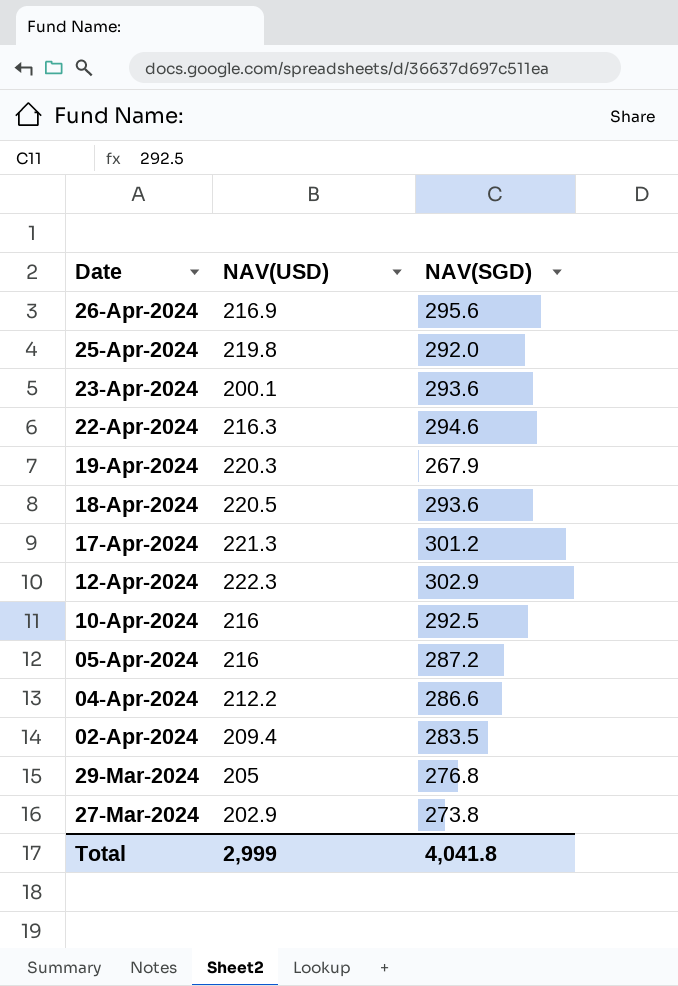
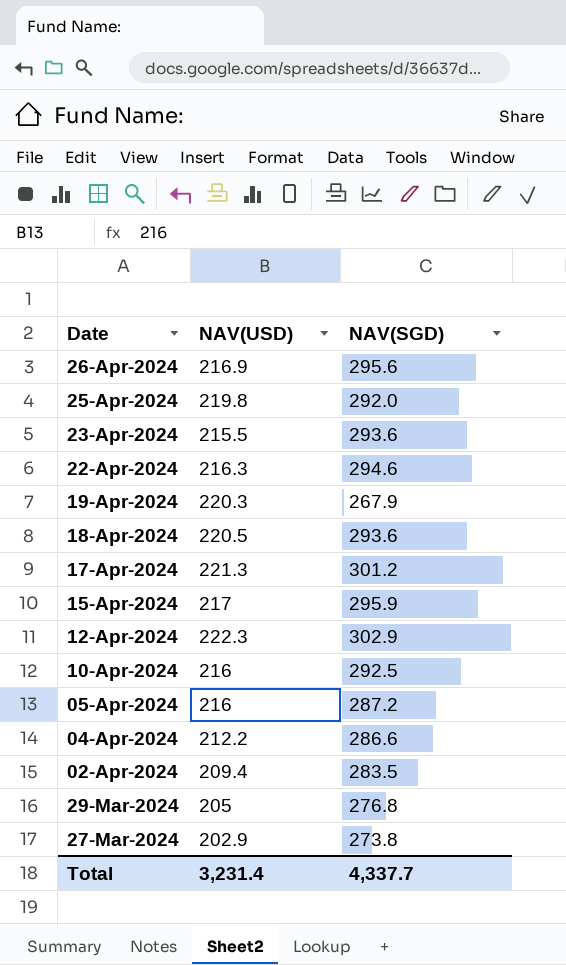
23-Apr-2024 | NAV(USD): 200.1 -> 215.5
row 15-Apr-2024: none -> 217 | 295.9
Total | NAV(USD): 2,999 -> 3,231.4
Total | NAV(SGD): 4,041.8 -> 4,337.7

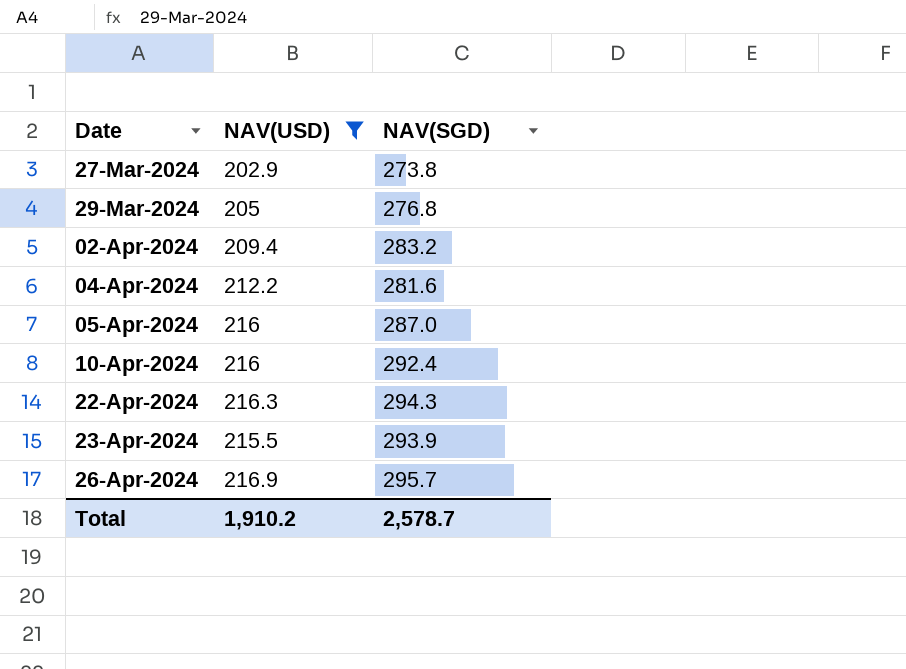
filter: none -> NAV(USD) <= 216.9
row order: Date descending -> Date ascending
02-Apr-2024 | NAV(SGD): 283.5 -> 283.2
04-Apr-2024 | NAV(SGD): 286.6 -> 281.6
05-Apr-2024 | NAV(SGD): 287.2 -> 287.0
10-Apr-2024 | NAV(SGD): 292.5 -> 292.4
22-Apr-2024 | NAV(SGD): 294.6 -> 294.3
23-Apr-2024 | NAV(SGD): 293.6 -> 293.9
26-Apr-2024 | NAV(SGD): 295.6 -> 295.7
Total | NAV(USD): 3,231.4 -> 1,910.2
Total | NAV(SGD): 4,337.7 -> 2,578.7

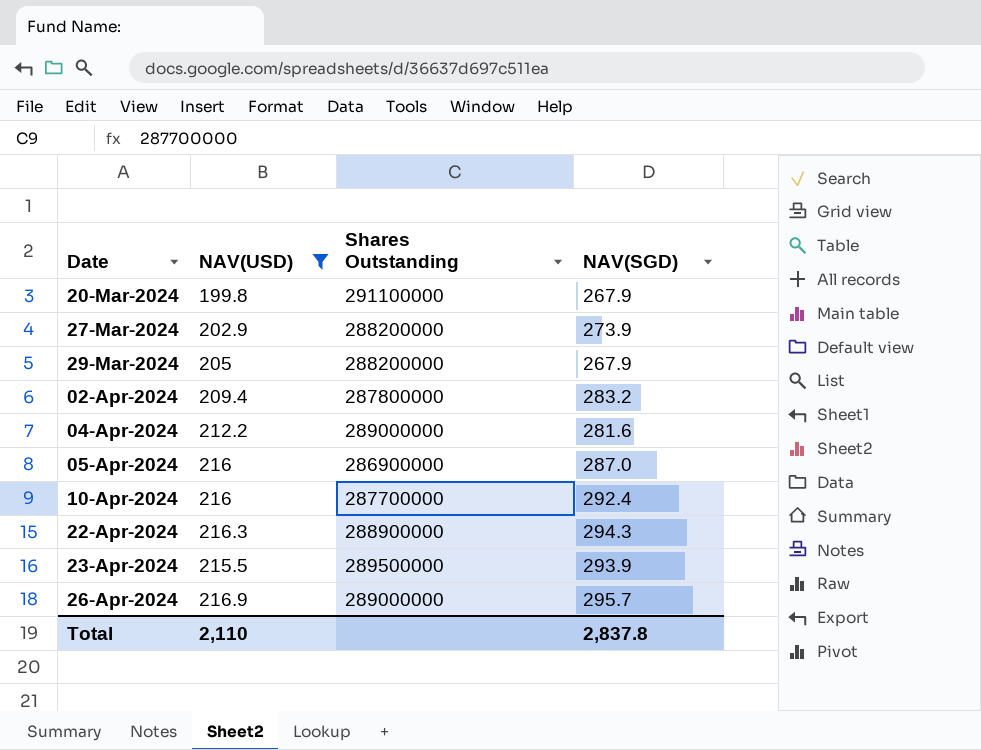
column Shares Outstanding | position: none -> 3
row 20-Mar-2024: none -> 199.8 | 291100000 | 267.9
27-Mar-2024 | NAV(SGD): 273.8 -> 273.9
29-Mar-2024 | NAV(SGD): 276.8 -> 267.9
Total | NAV(USD): 1,910.2 -> 2,110
Total | NAV(SGD): 2,578.7 -> 2,837.8

